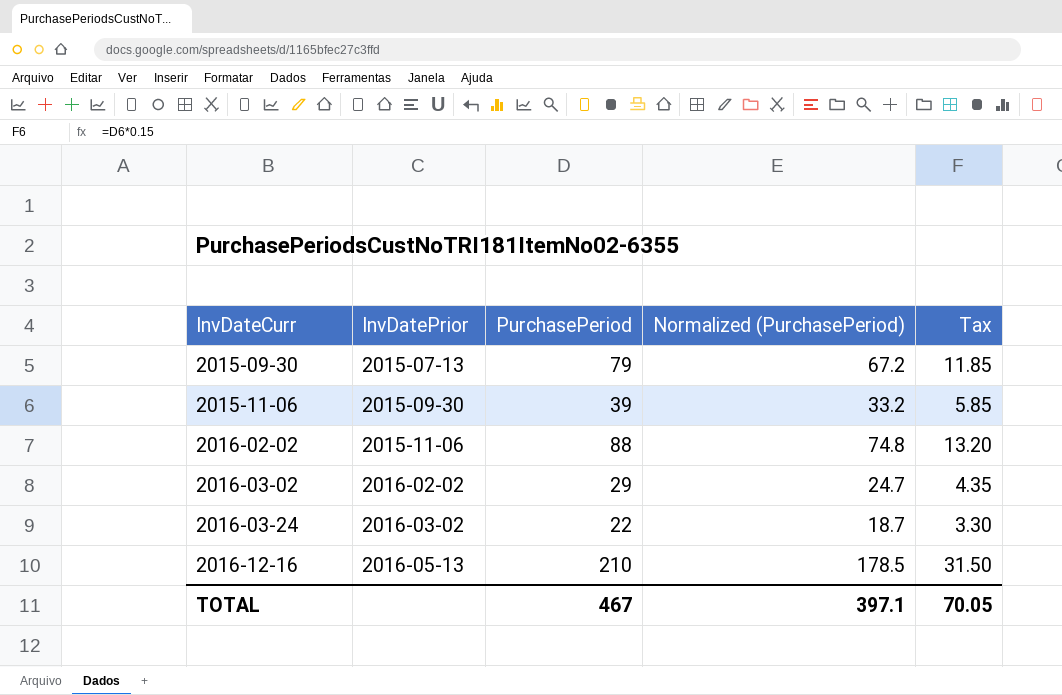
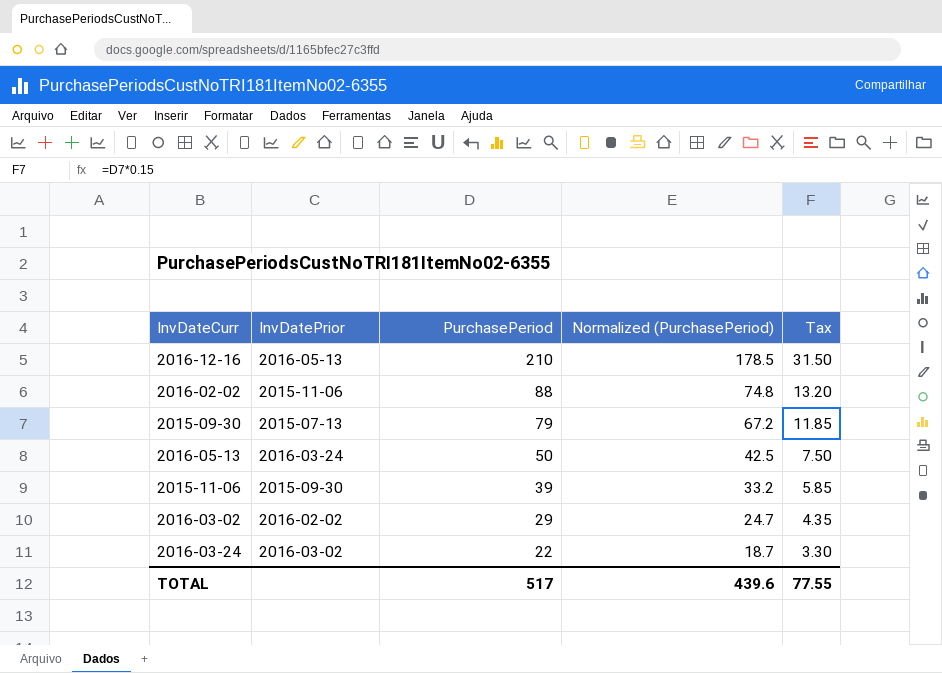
row order: InvDateCurr ascending -> PurchasePeriod descending
row 2016-05-13: none -> 2016-03-24 | 50 | 42.5 | 7.50
TOTAL | PurchasePeriod: 467 -> 517
TOTAL | Normalized (PurchasePeriod): 397.1 -> 439.6
TOTAL | Tax: 70.05 -> 77.55

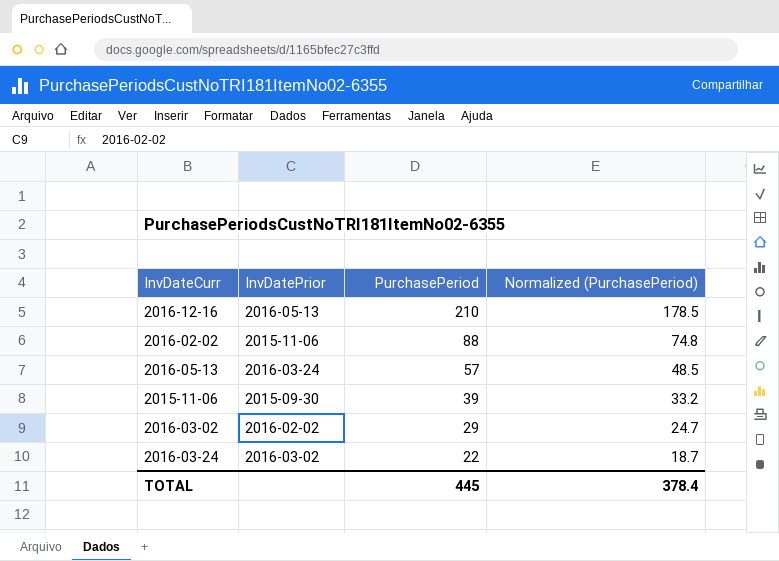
column Tax | formula: [PurchasePeriod] * 0.15 -> none
row 2015-09-30: 2015-07-13 | 79 | 67.2 | 11.85 -> none
2016-05-13 | PurchasePeriod: 50 -> 57
2016-05-13 | Normalized (PurchasePeriod): 42.5 -> 48.5
TOTAL | PurchasePeriod: 517 -> 445
TOTAL | Normalized (PurchasePeriod): 439.6 -> 378.4

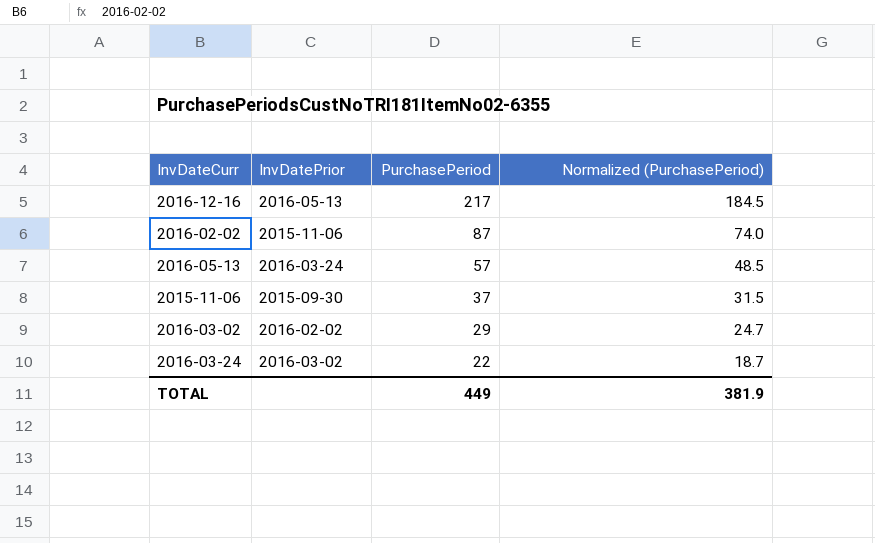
2016-12-16 | PurchasePeriod: 210 -> 217
2016-12-16 | Normalized (PurchasePeriod): 178.5 -> 184.5
2016-02-02 | PurchasePeriod: 88 -> 87
2016-02-02 | Normalized (PurchasePeriod): 74.8 -> 74.0
2015-11-06 | PurchasePeriod: 39 -> 37
2015-11-06 | Normalized (PurchasePeriod): 33.2 -> 31.5
TOTAL | PurchasePeriod: 445 -> 449
TOTAL | Normalized (PurchasePeriod): 378.4 -> 381.9

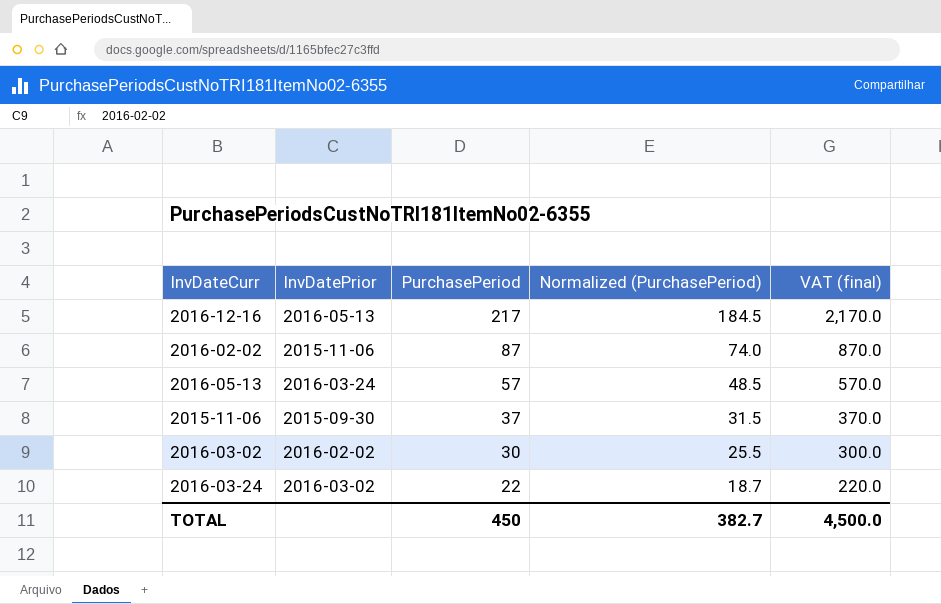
column VAT (final) | formula: none -> [PurchasePeriod] * 10
2016-03-02 | PurchasePeriod: 29 -> 30
2016-03-02 | Normalized (PurchasePeriod): 24.7 -> 25.5
TOTAL | PurchasePeriod: 449 -> 450
TOTAL | Normalized (PurchasePeriod): 381.9 -> 382.7

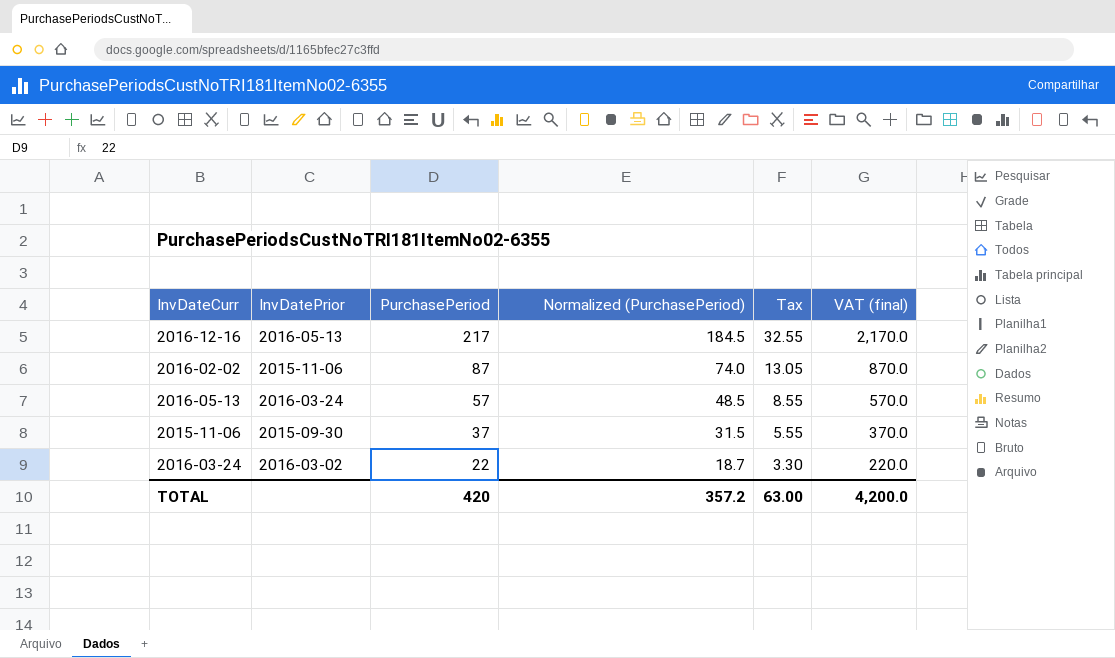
column Tax | formula: none -> [PurchasePeriod] * 0.15
row 2016-03-02: 2016-02-02 | 30 | 25.5 | 300.0 -> none
TOTAL | PurchasePeriod: 450 -> 420
TOTAL | Normalized (PurchasePeriod): 382.7 -> 357.2
TOTAL | VAT (final): 4,500.0 -> 4,200.0

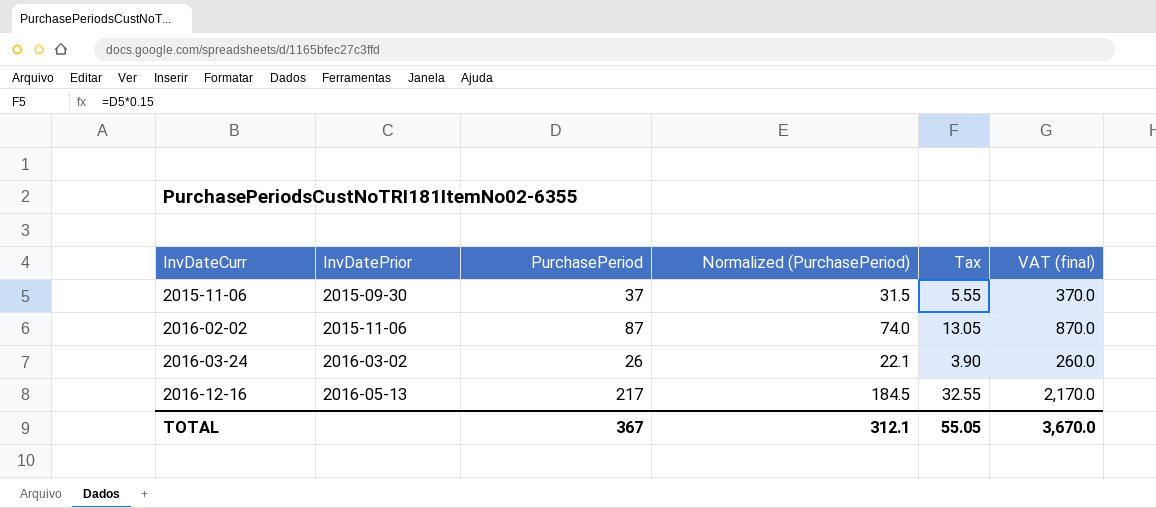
row order: PurchasePeriod descending -> InvDateCurr ascending
row 2016-05-13: 2016-03-24 | 57 | 48.5 | 8.55 | 570.0 -> none
2016-03-24 | PurchasePeriod: 22 -> 26
2016-03-24 | Normalized (PurchasePeriod): 18.7 -> 22.1
2016-03-24 | Tax: 3.30 -> 3.90
2016-03-24 | VAT (final): 220.0 -> 260.0
TOTAL | PurchasePeriod: 420 -> 367
TOTAL | Normalized (PurchasePeriod): 357.2 -> 312.1
TOTAL | Tax: 63.00 -> 55.05
TOTAL | VAT (final): 4,200.0 -> 3,670.0

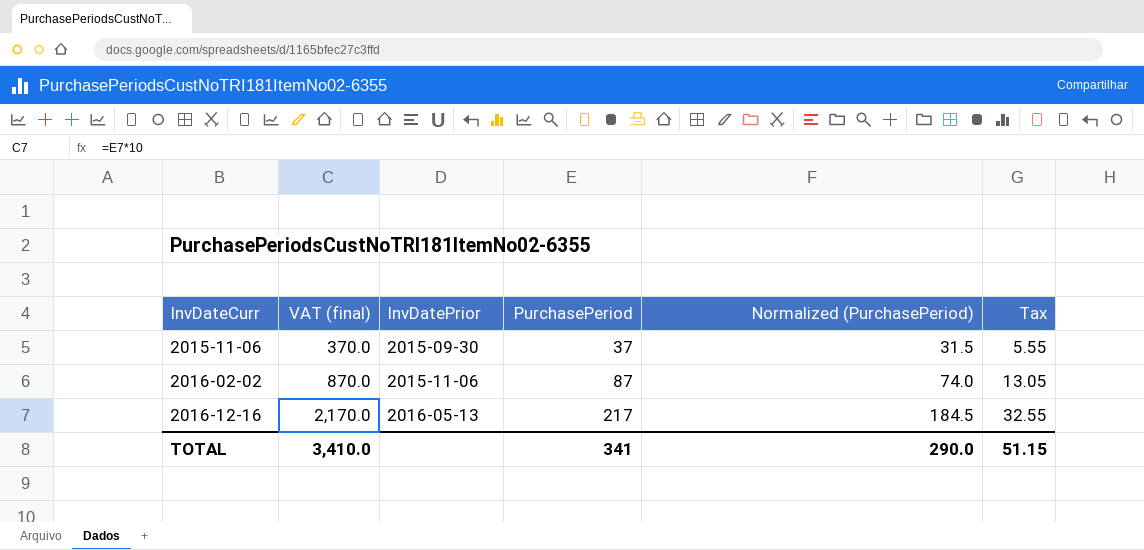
column VAT (final) | position: 6 -> 2
row 2016-03-24: 2016-03-02 | 26 | 22.1 | 3.90 | 260.0 -> none
TOTAL | VAT (final): 3,670.0 -> 3,410.0
TOTAL | PurchasePeriod: 367 -> 341
TOTAL | Normalized (PurchasePeriod): 312.1 -> 290.0
TOTAL | Tax: 55.05 -> 51.15

